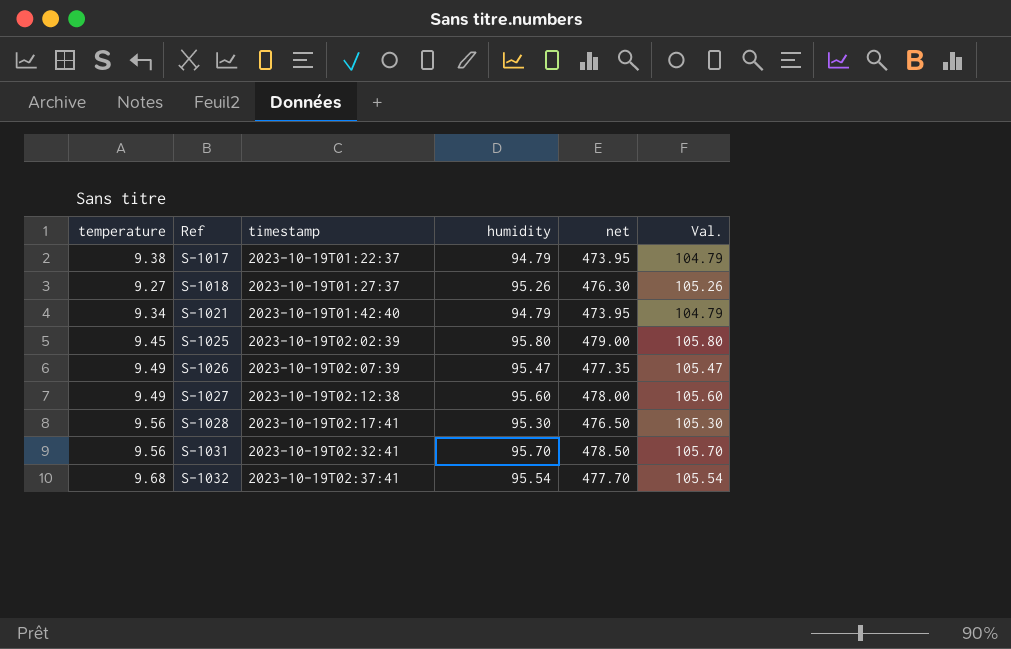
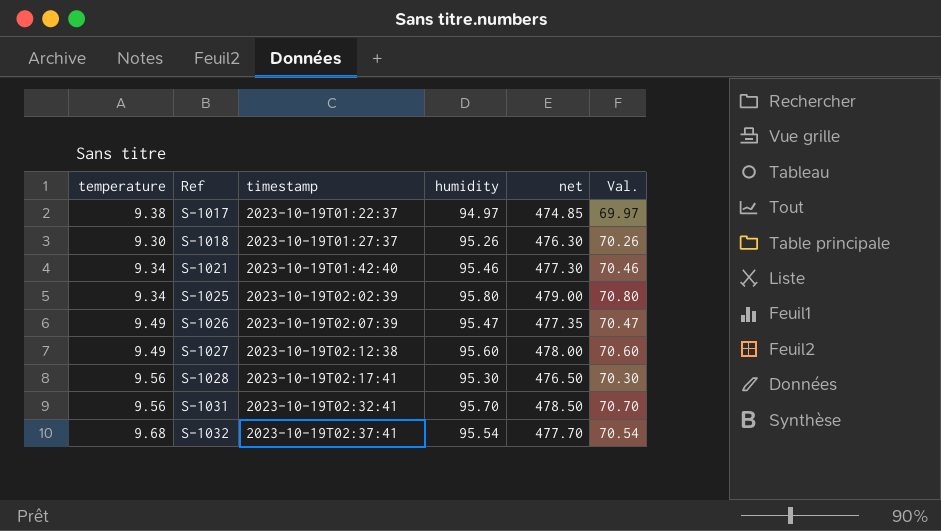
column Val. | formula: [humidity] + 10 -> [humidity] - 25
S-1017 | humidity: 94.79 -> 94.97
S-1017 | net: 473.95 -> 474.85
S-1018 | temperature: 9.27 -> 9.30
S-1021 | humidity: 94.79 -> 95.46
S-1021 | net: 473.95 -> 477.30
S-1025 | temperature: 9.45 -> 9.34

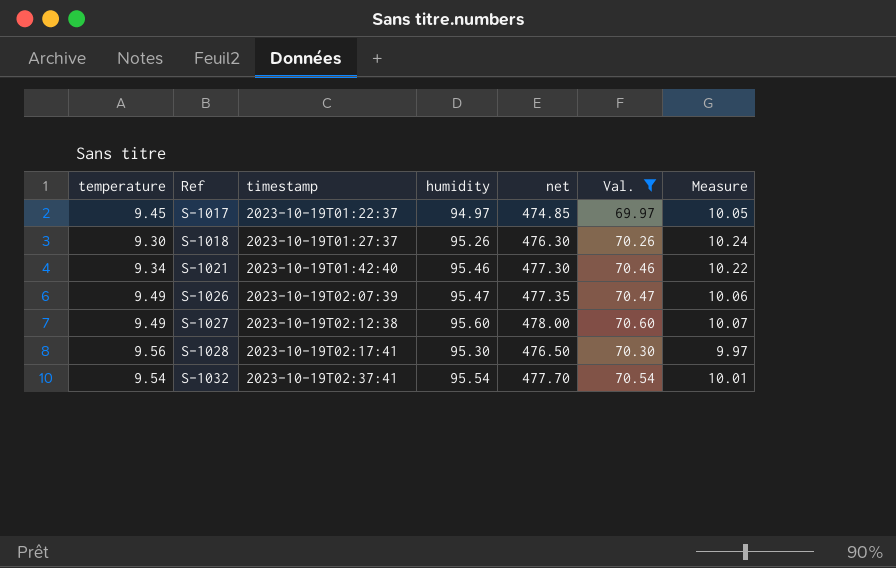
filter: none -> Val. <= 70.60
column Measure | formula: none -> [humidity] / [temperature]
S-1017 | temperature: 9.38 -> 9.45
S-1032 | temperature: 9.68 -> 9.54

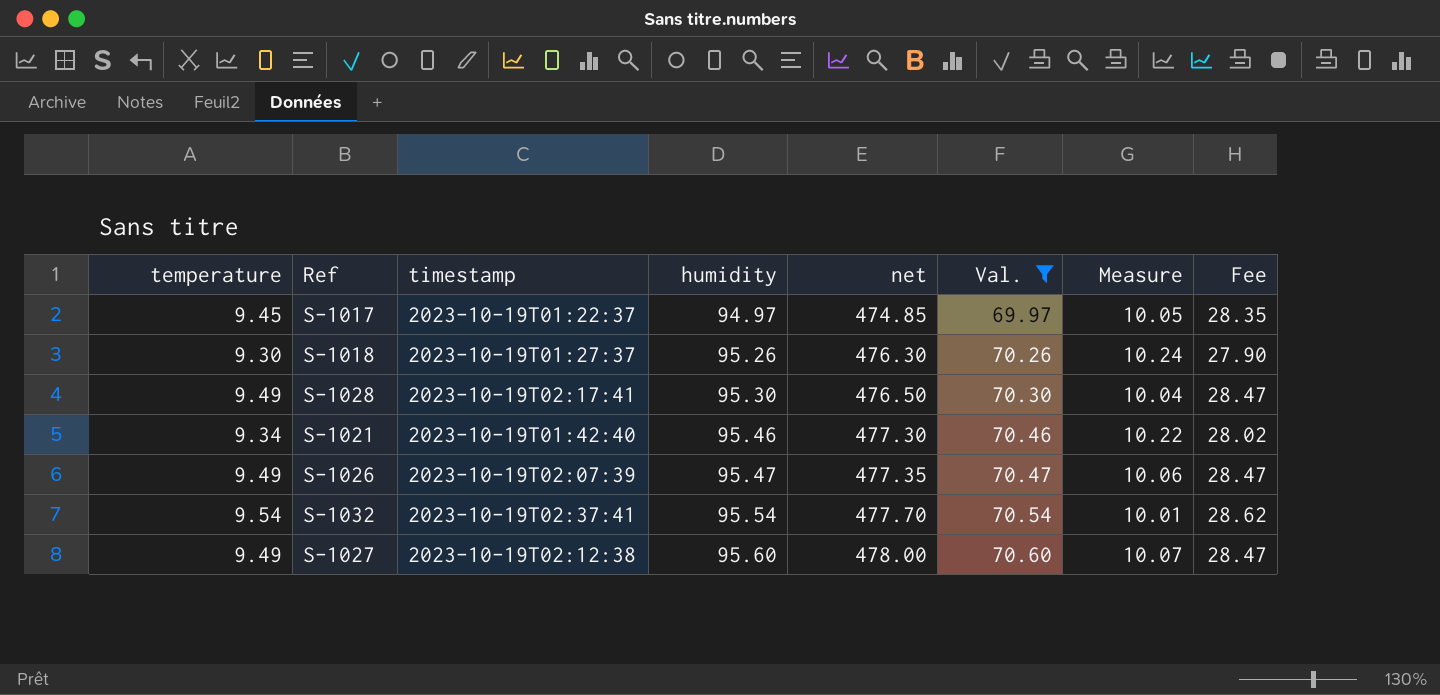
row order: Ref ascending -> humidity ascending
column Fee | formula: none -> [temperature] * 3
S-1028 | temperature: 9.56 -> 9.49
S-1028 | Measure: 9.97 -> 10.04

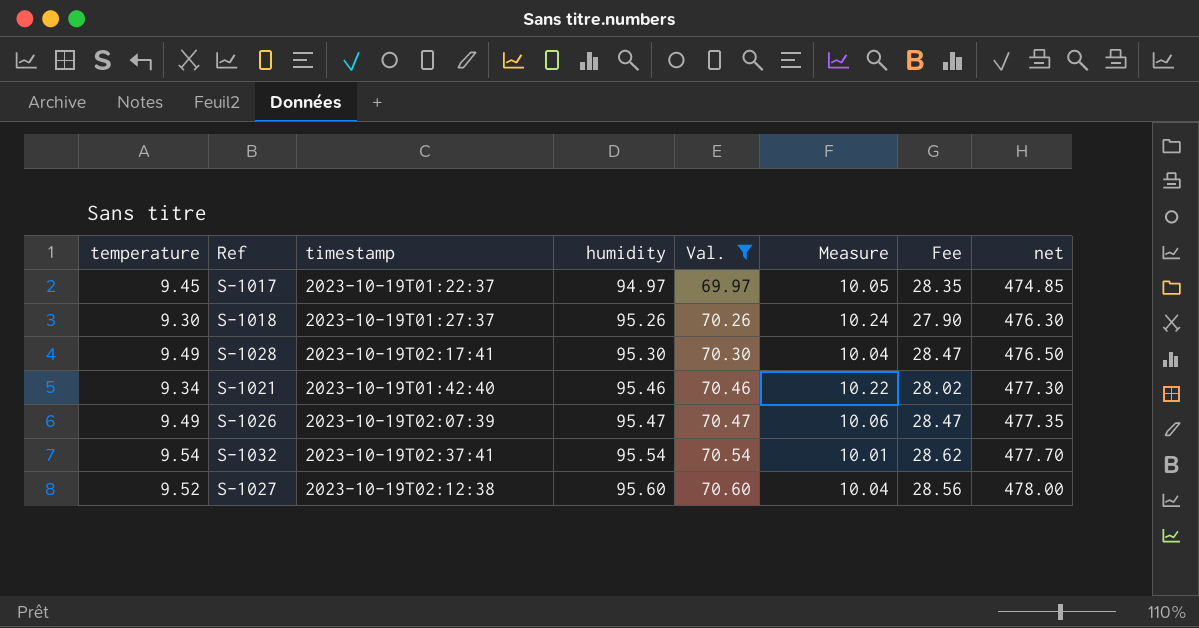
column net | position: 5 -> 8
S-1027 | temperature: 9.49 -> 9.52
S-1027 | Measure: 10.07 -> 10.04
S-1027 | Fee: 28.47 -> 28.56

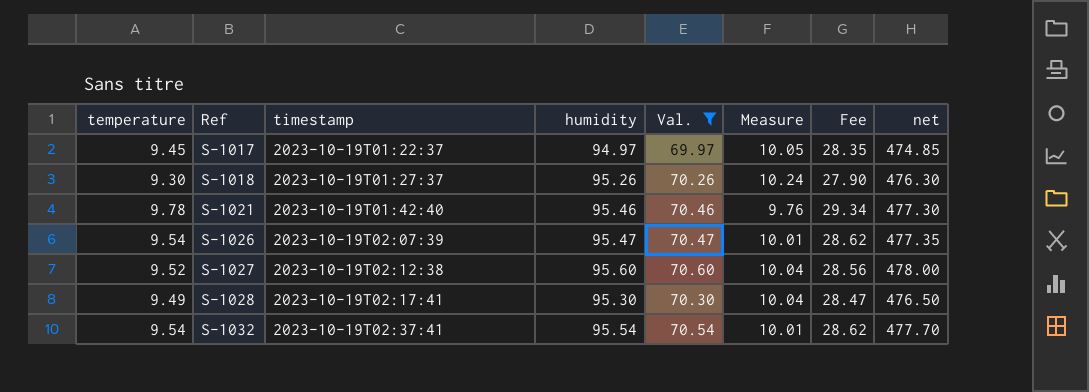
row order: humidity ascending -> Ref ascending
S-1021 | temperature: 9.34 -> 9.78
S-1021 | Measure: 10.22 -> 9.76
S-1021 | Fee: 28.02 -> 29.34
S-1026 | temperature: 9.49 -> 9.54
S-1026 | Measure: 10.06 -> 10.01
S-1026 | Fee: 28.47 -> 28.62

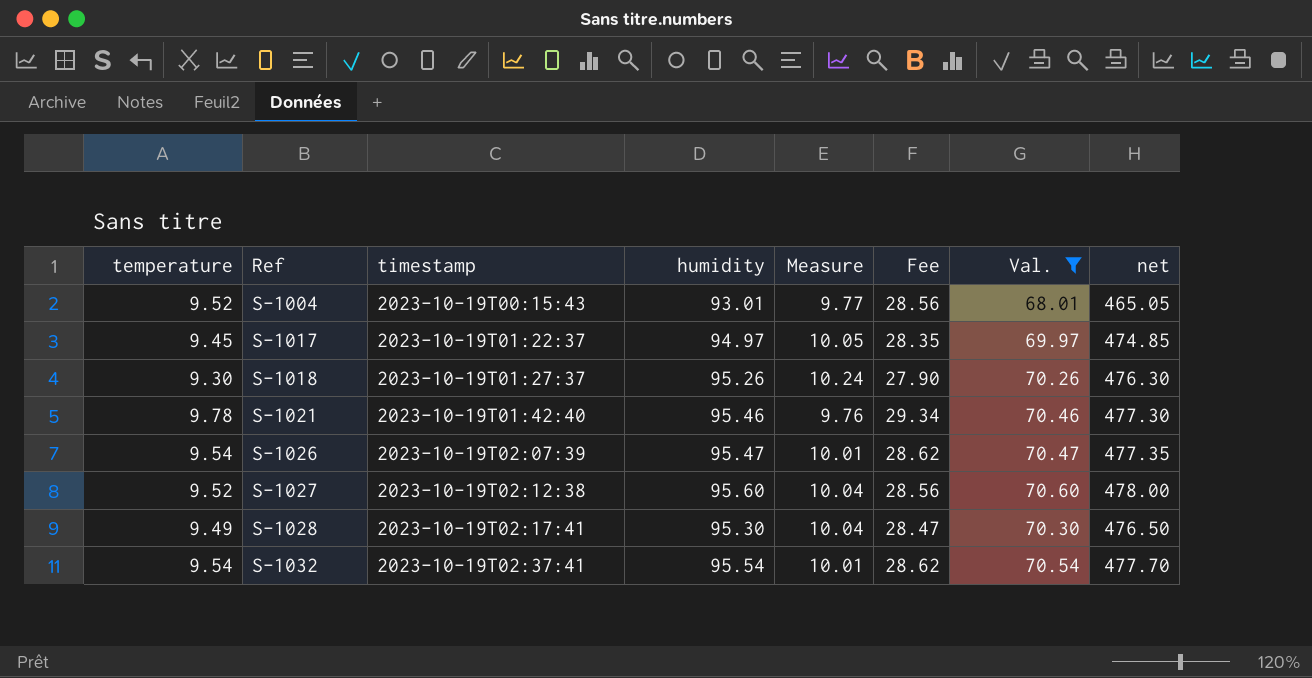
column Val. | position: 5 -> 7
row S-1004: none -> 9.52 | 2023-10-19T00:15:43 | 93.01 | 9.77 | 28.56 | 68.01 | 465.05

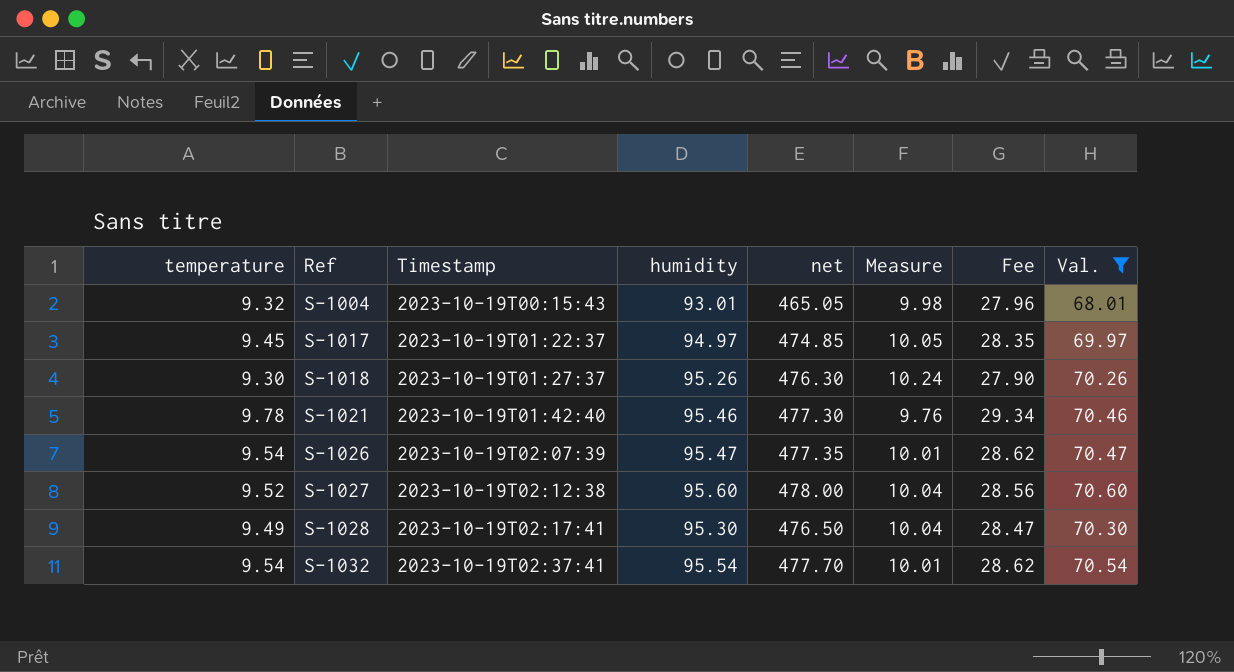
column name: timestamp -> Timestamp
column net | position: 8 -> 5
S-1004 | temperature: 9.52 -> 9.32
S-1004 | Measure: 9.77 -> 9.98
S-1004 | Fee: 28.56 -> 27.96

